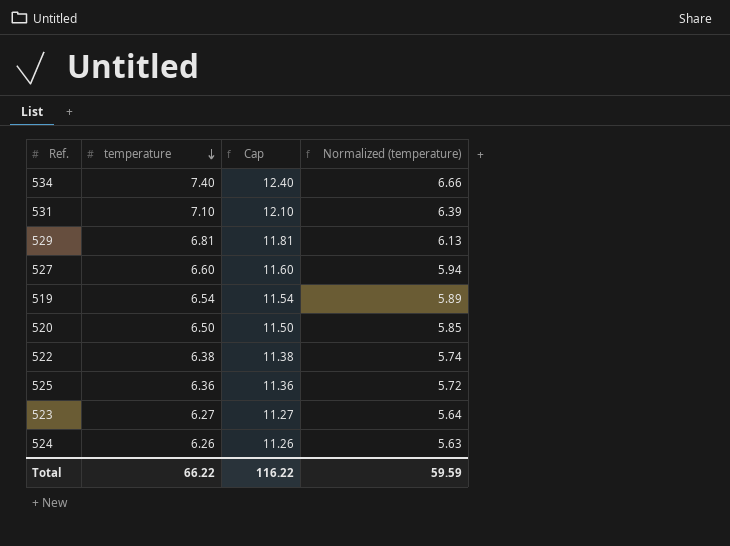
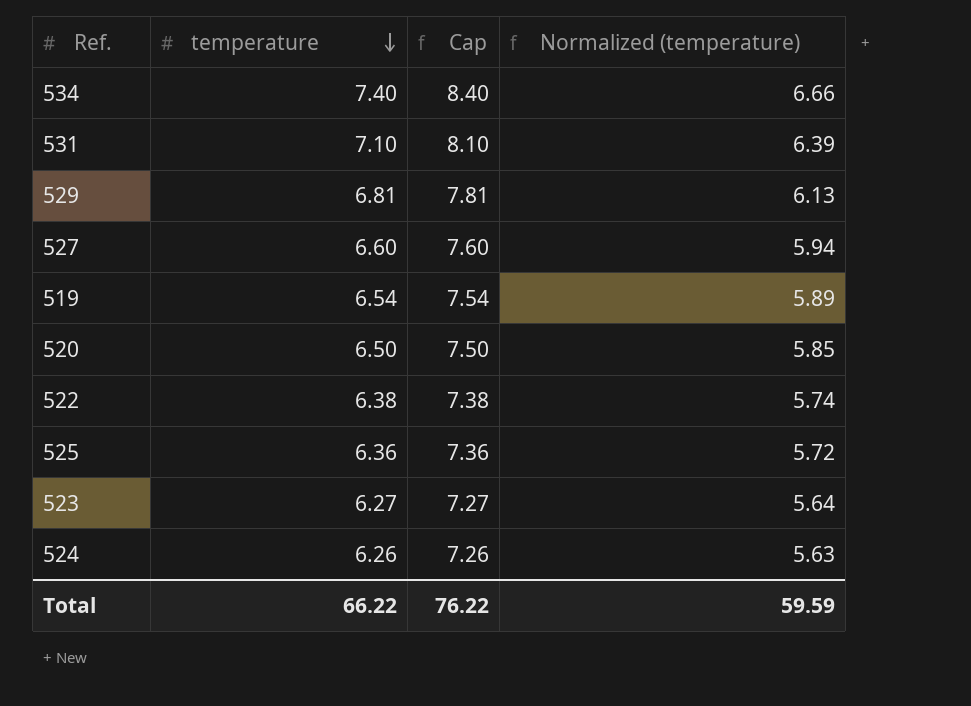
column Cap | formula: [temperature] + 5 -> [temperature] + 1
Total | Cap: 116.22 -> 76.22

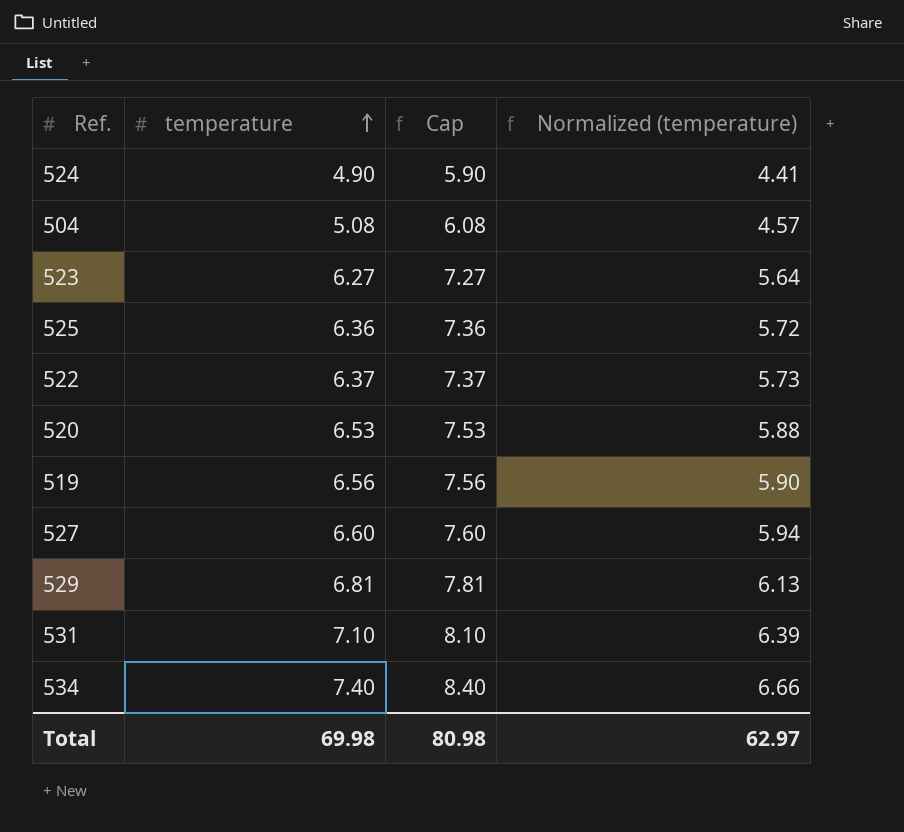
row order: temperature descending -> temperature ascending
524 | temperature: 6.26 -> 4.90
524 | Cap: 7.26 -> 5.90
524 | Normalized (temperature): 5.63 -> 4.41
row 504: none -> 5.08 | 6.08 | 4.57
522 | temperature: 6.38 -> 6.37
522 | Cap: 7.38 -> 7.37
522 | Normalized (temperature): 5.74 -> 5.73
520 | temperature: 6.50 -> 6.53
520 | Cap: 7.50 -> 7.53
520 | Normalized (temperature): 5.85 -> 5.88
519 | temperature: 6.54 -> 6.56
519 | Cap: 7.54 -> 7.56
519 | Normalized (temperature): 5.89 -> 5.90
Total | temperature: 66.22 -> 69.98
Total | Cap: 76.22 -> 80.98
Total | Normalized (temperature): 59.59 -> 62.97

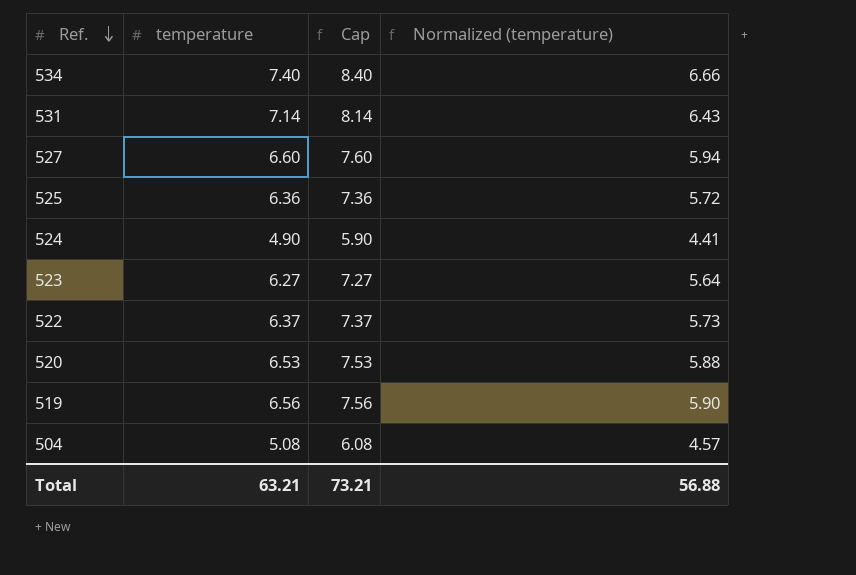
row order: temperature ascending -> Ref. descending
row 529: 6.81 | 7.81 | 6.13 -> none
531 | temperature: 7.10 -> 7.14
531 | Cap: 8.10 -> 8.14
531 | Normalized (temperature): 6.39 -> 6.43
Total | temperature: 69.98 -> 63.21
Total | Cap: 80.98 -> 73.21
Total | Normalized (temperature): 62.97 -> 56.88

